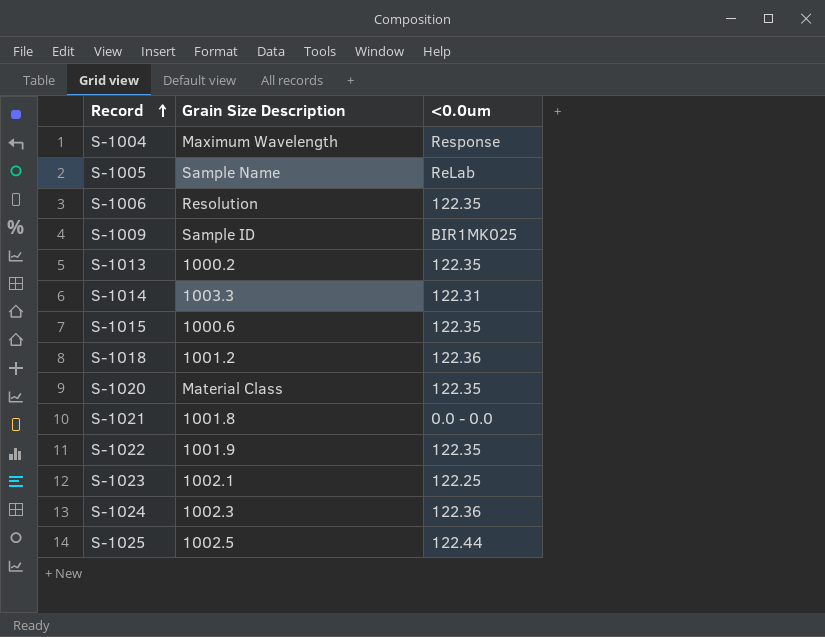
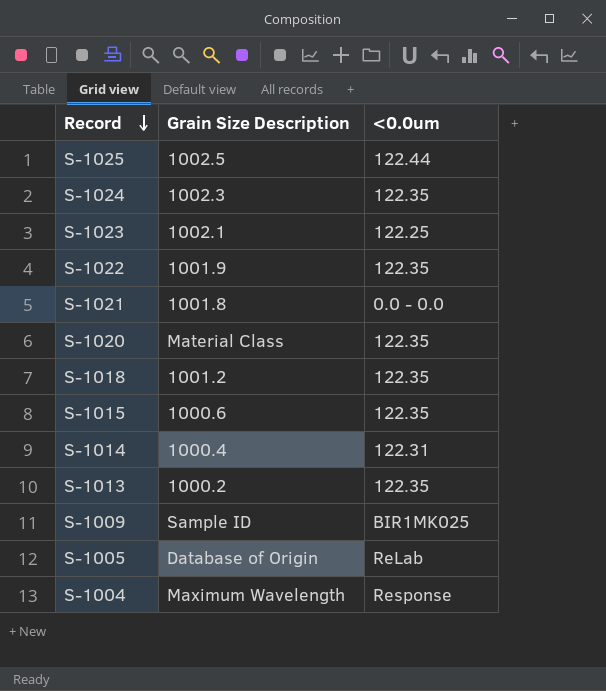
row order: Record ascending -> Record descending
row S-1006: Resolution | 122.35 -> none
S-1024 | <0.0um: 122.36 -> 122.35
S-1018 | <0.0um: 122.36 -> 122.35
S-1014 | Grain Size Description: 1003.3 -> 1000.4
S-1005 | Grain Size Description: Sample Name -> Database of Origin

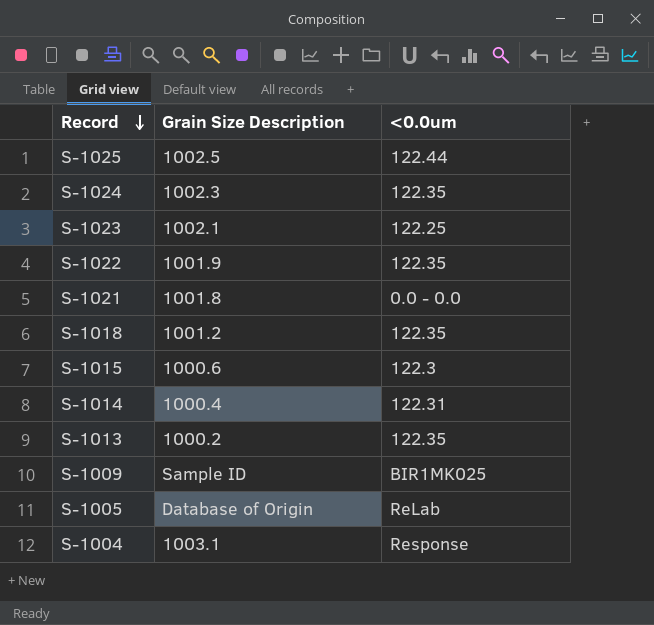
row S-1020: Material Class | 122.35 -> none
S-1015 | <0.0um: 122.35 -> 122.3
S-1004 | Grain Size Description: Maximum Wavelength -> 1003.1

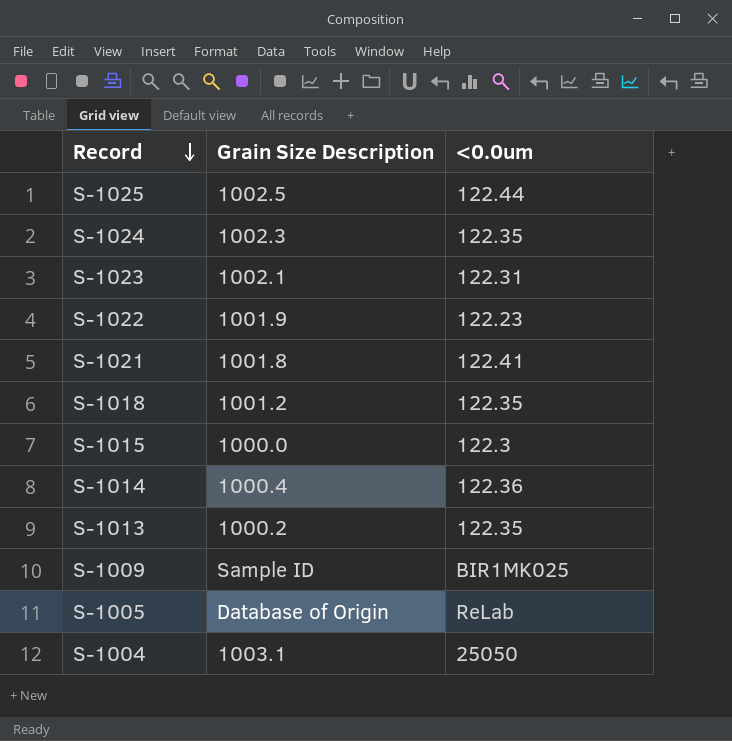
S-1023 | <0.0um: 122.25 -> 122.31
S-1022 | <0.0um: 122.35 -> 122.23
S-1021 | <0.0um: 0.0 - 0.0 -> 122.41
S-1015 | Grain Size Description: 1000.6 -> 1000.0
S-1014 | <0.0um: 122.31 -> 122.36
S-1004 | <0.0um: Response -> 25050

